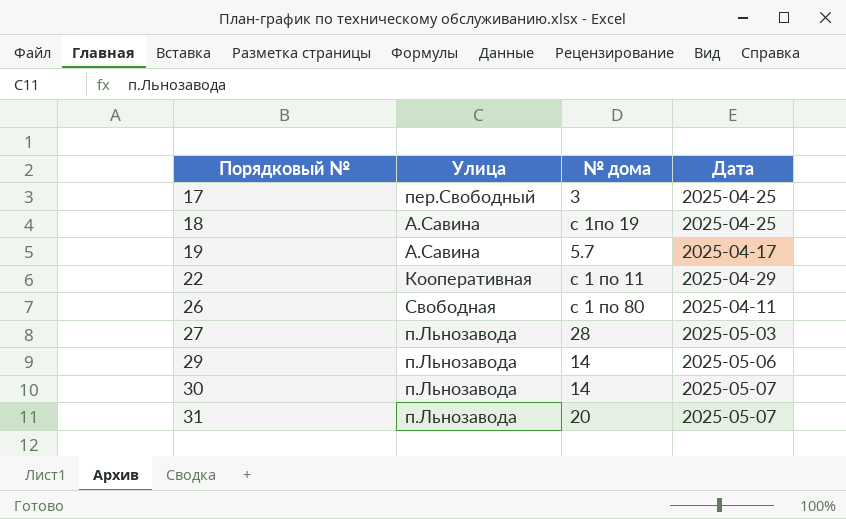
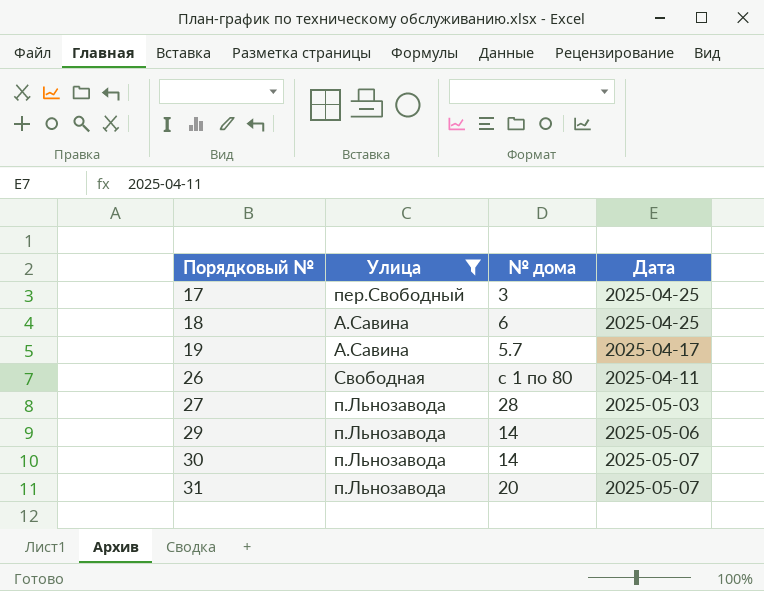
filter: none -> Улица != Кооперативная
18 | № дома: с 1по 19 -> 6

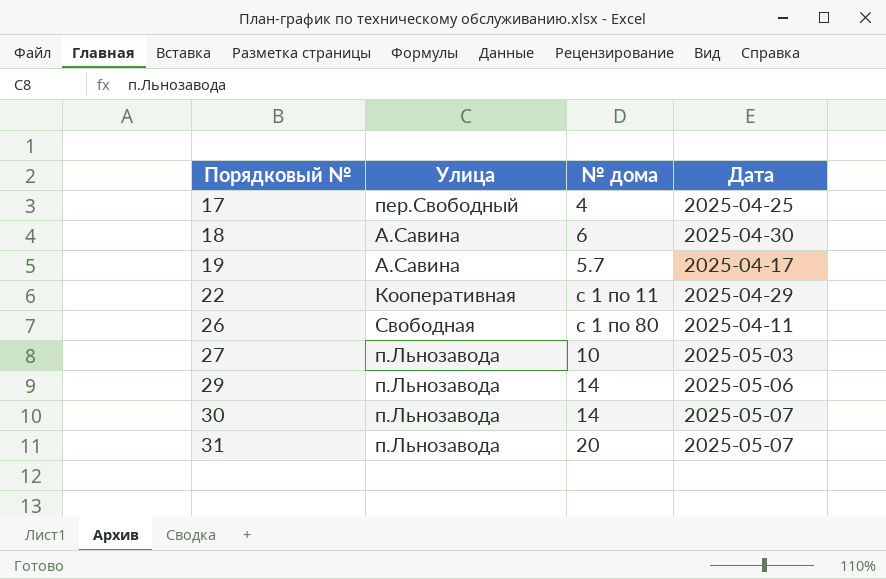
filter: Улица != Кооперативная -> none
17 | № дома: 3 -> 4
18 | Дата: 2025-04-25 -> 2025-04-30
27 | № дома: 28 -> 10

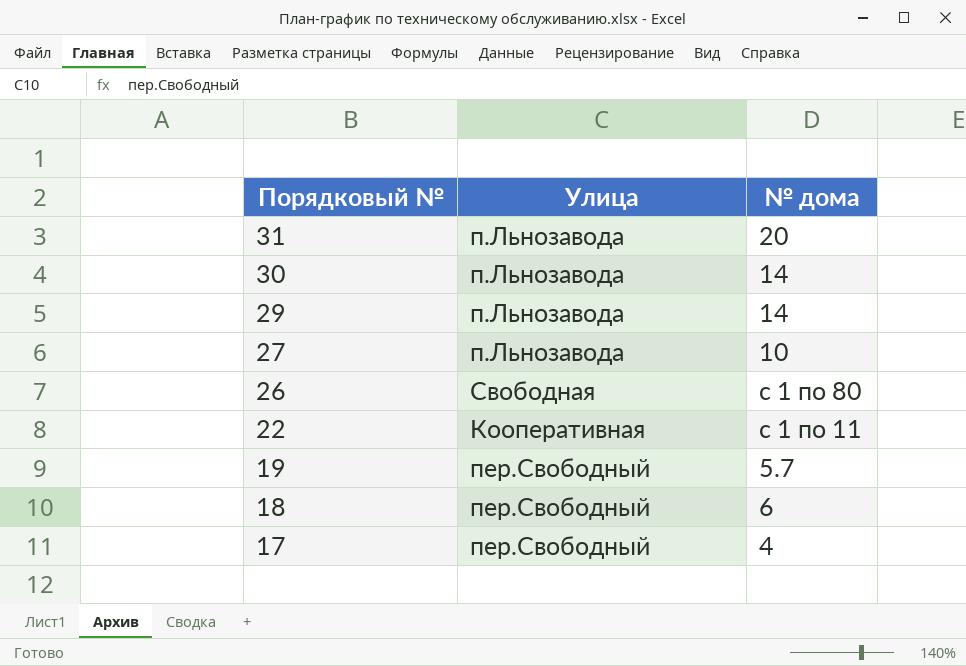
row order: Порядковый № ascending -> Порядковый № descending
column Дата | position: 4 -> none
19 | Улица: А.Савина -> пер.Свободный
18 | Улица: А.Савина -> пер.Свободный

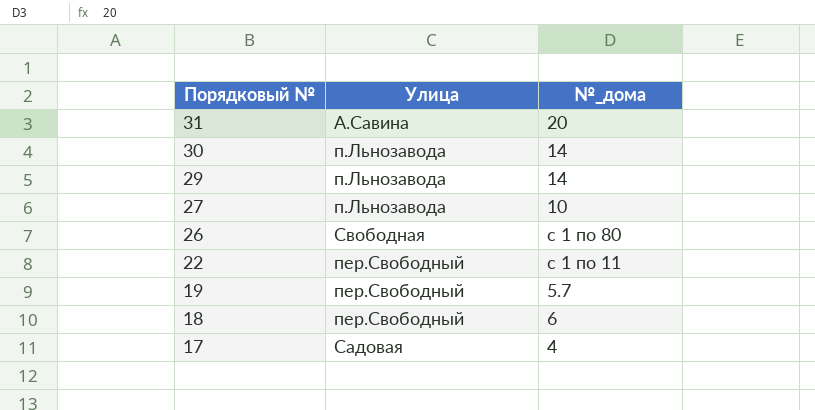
column name: № дома -> №_дома
31 | Улица: п.Льнозавода -> А.Савина
22 | Улица: Кооперативная -> пер.Свободный
17 | Улица: пер.Свободный -> Садовая

